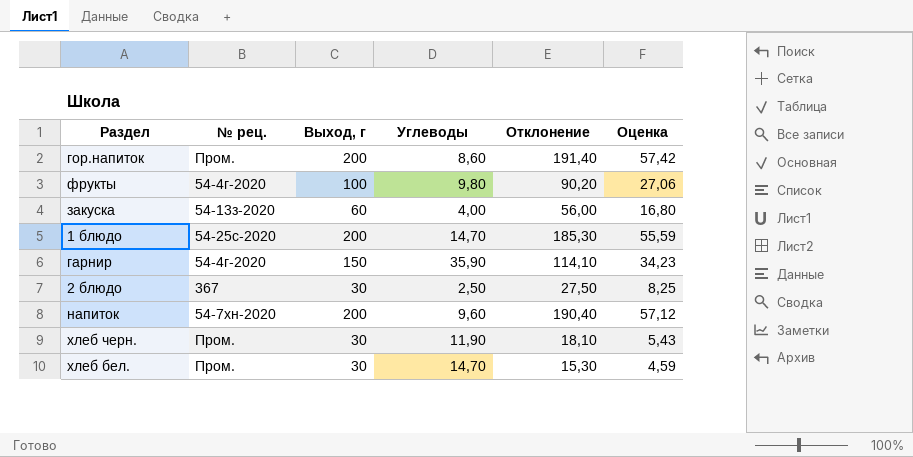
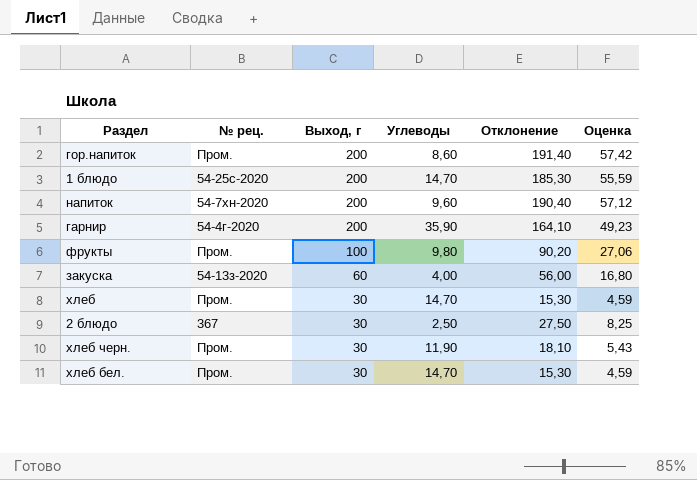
row order: none -> Выход, г descending
гарнир | Выход, г: 150 -> 200
гарнир | Отклонение: 114,10 -> 164,10
гарнир | Оценка: 34,23 -> 49,23
фрукты | № рец.: 54-4г-2020 -> Пром.
row хлеб: none -> Пром. | 30 | 14,70 | 15,30 | 4,59

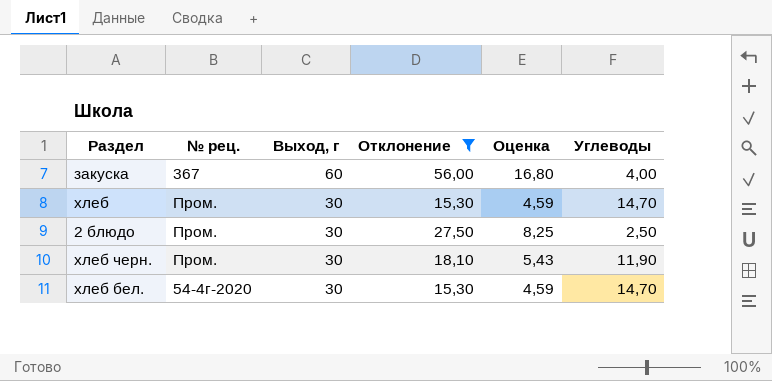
filter: none -> Отклонение <= 56,00
column Углеводы | position: 4 -> 6
закуска | № рец.: 54-13з-2020 -> 367
2 блюдо | № рец.: 367 -> Пром.
хлеб бел. | № рец.: Пром. -> 54-4г-2020

